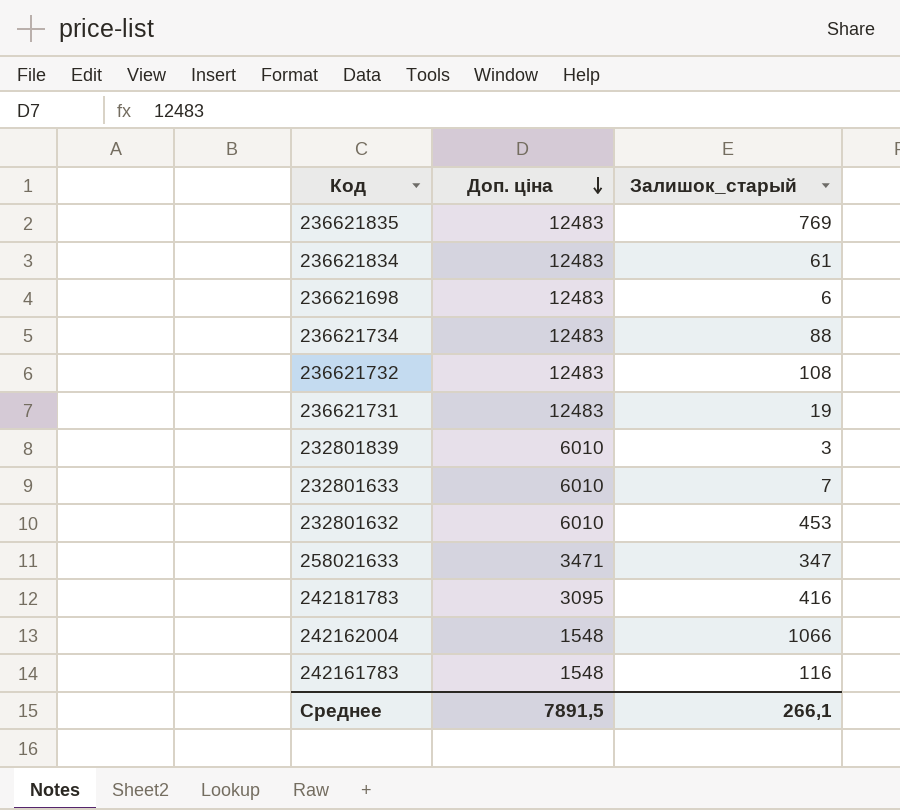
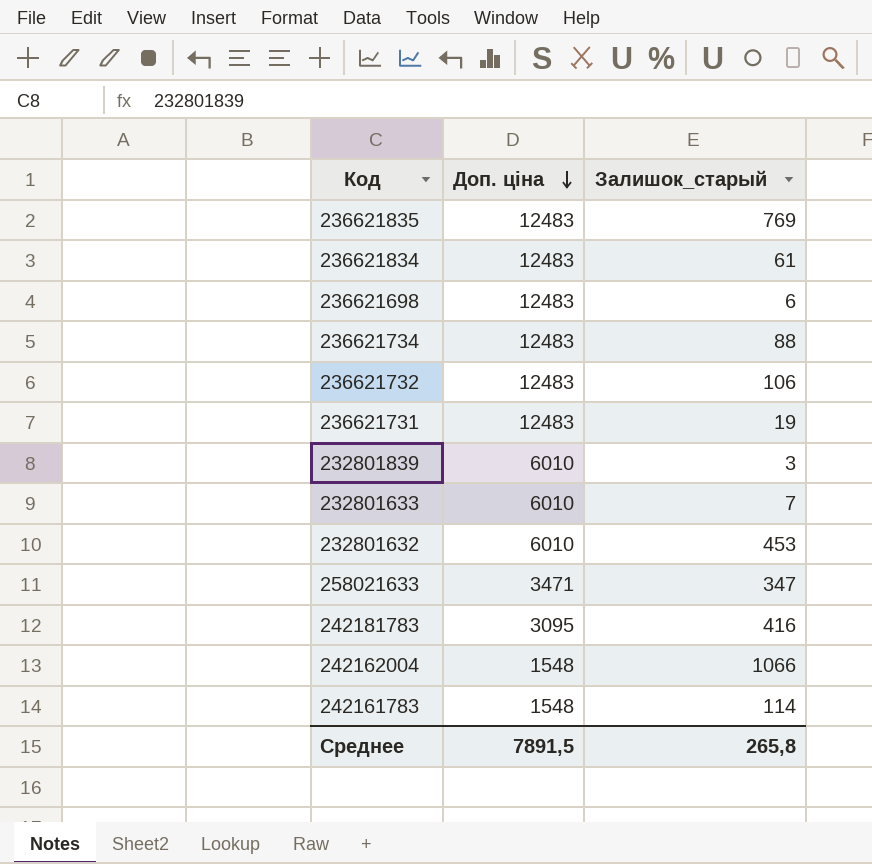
236621732 | Залишок_старый: 108 -> 106
242161783 | Залишок_старый: 116 -> 114
Среднее | Залишок_старый: 266,1 -> 265,8

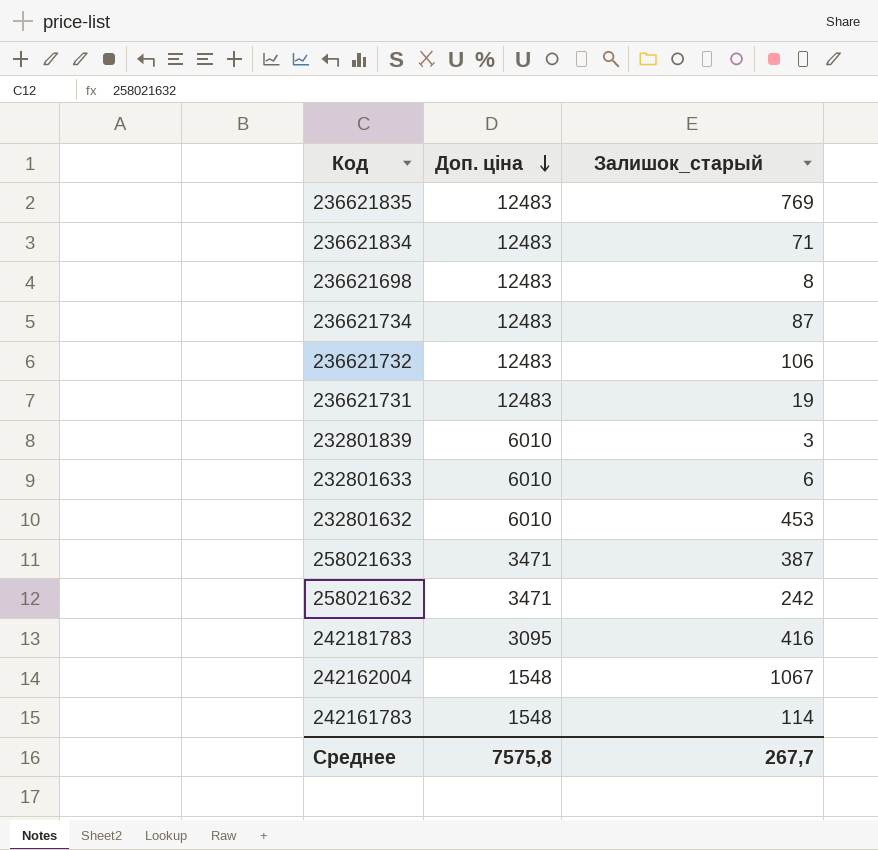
236621834 | Залишок_старый: 61 -> 71
236621698 | Залишок_старый: 6 -> 8
236621734 | Залишок_старый: 88 -> 87
232801633 | Залишок_старый: 7 -> 6
258021633 | Залишок_старый: 347 -> 387
row 258021632: none -> 3471 | 242
242162004 | Залишок_старый: 1066 -> 1067
Среднее | Доп. ціна: 7891,5 -> 7575,8
Среднее | Залишок_старый: 265,8 -> 267,7

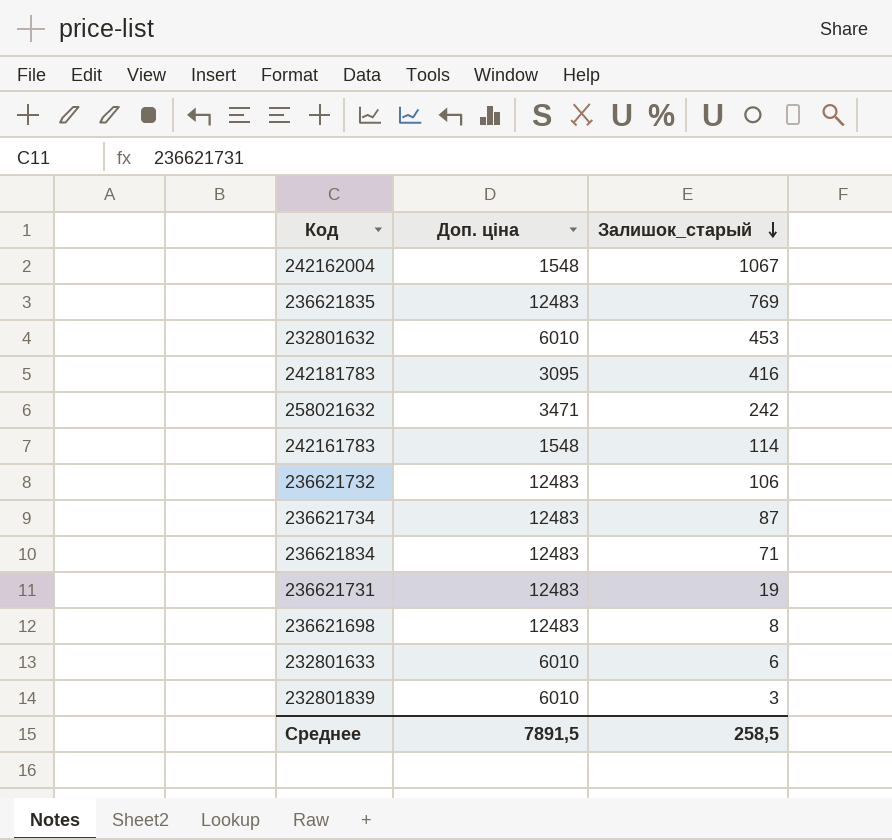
row order: Доп. ціна descending -> Залишок_старый descending
row 258021633: 3471 | 387 -> none
Среднее | Доп. ціна: 7575,8 -> 7891,5
Среднее | Залишок_старый: 267,7 -> 258,5

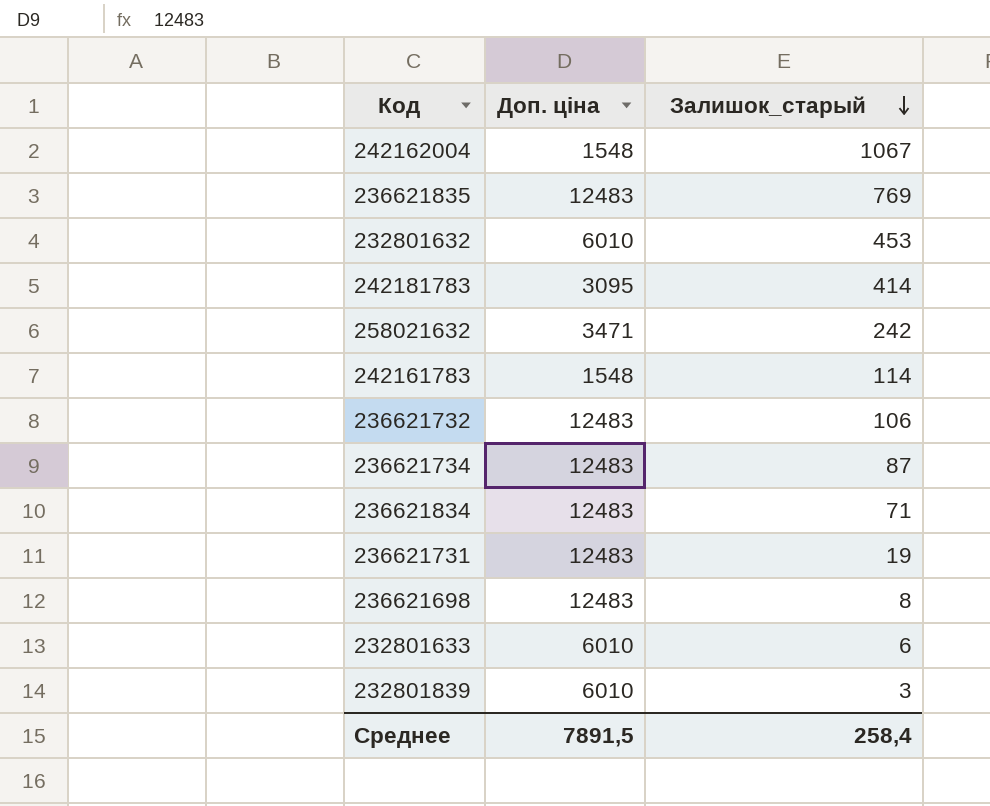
242181783 | Залишок_старый: 416 -> 414
Среднее | Залишок_старый: 258,5 -> 258,4

